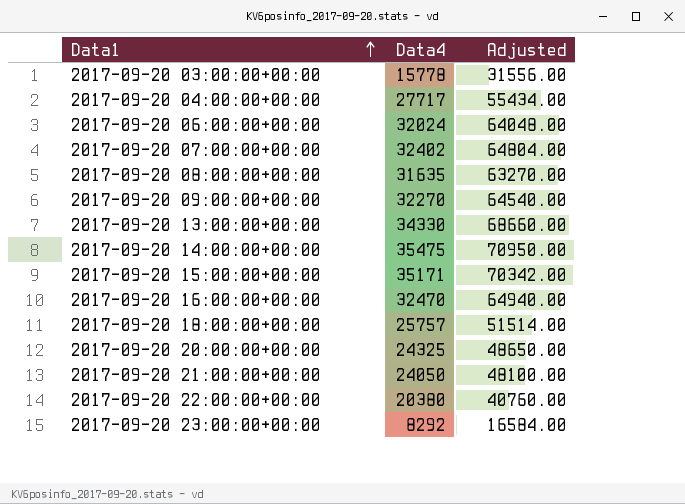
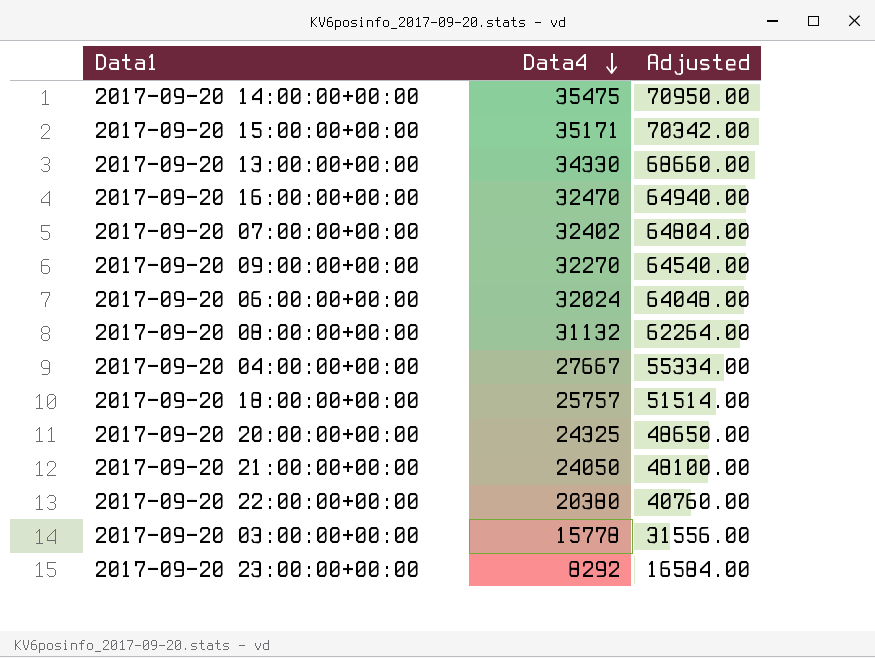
row order: Data1 ascending -> Data4 descending
2017-09-20 08:00:00+00:00 | Data4: 31635 -> 31132
2017-09-20 08:00:00+00:00 | Adjusted: 63270.00 -> 62264.00
2017-09-20 04:00:00+00:00 | Data4: 27717 -> 27667
2017-09-20 04:00:00+00:00 | Adjusted: 55434.00 -> 55334.00

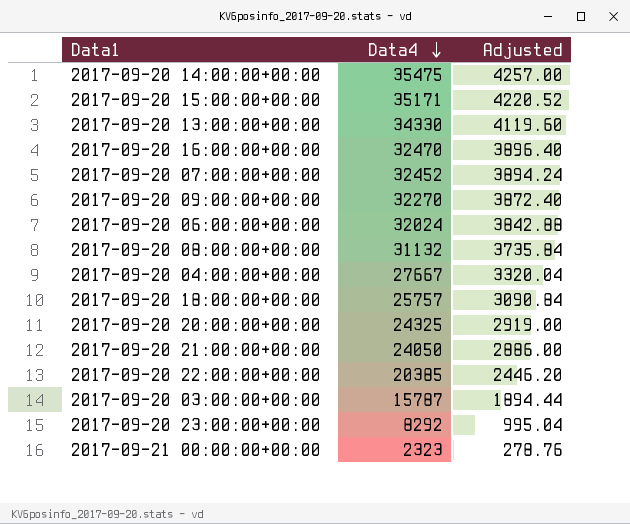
column Adjusted | formula: [Data4] * 2 -> [Data4] * 0.12
2017-09-20 07:00:00+00:00 | Data4: 32402 -> 32452
2017-09-20 22:00:00+00:00 | Data4: 20380 -> 20385
2017-09-20 03:00:00+00:00 | Data4: 15778 -> 15787
row 2017-09-21 00:00:00+00:00: none -> 2323 | 278.76

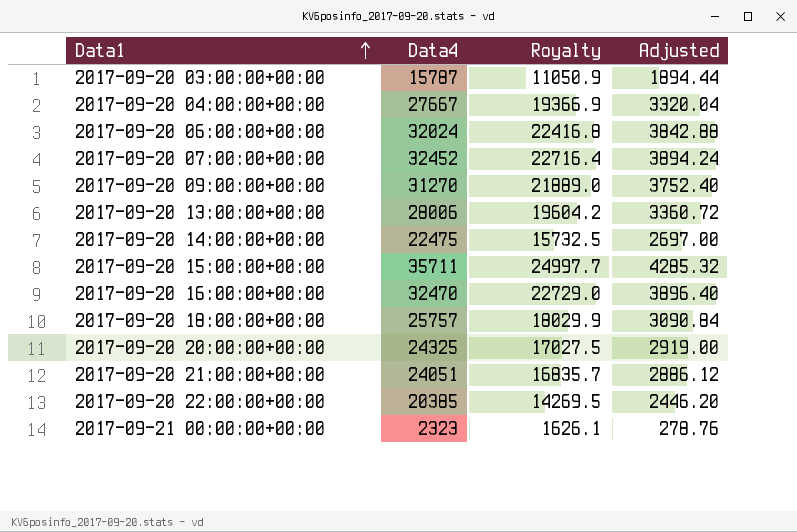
row order: Data4 descending -> Data1 ascending
column Royalty | formula: none -> [Data4] * 0.7
row 2017-09-20 08:00:00+00:00: 31132 | 3735.84 -> none
row 2017-09-20 23:00:00+00:00: 8292 | 995.04 -> none
2017-09-20 09:00:00+00:00 | Data4: 32270 -> 31270
2017-09-20 09:00:00+00:00 | Adjusted: 3872.40 -> 3752.40
2017-09-20 13:00:00+00:00 | Data4: 34330 -> 28006
2017-09-20 13:00:00+00:00 | Adjusted: 4119.60 -> 3360.72
2017-09-20 14:00:00+00:00 | Data4: 35475 -> 22475
2017-09-20 14:00:00+00:00 | Adjusted: 4257.00 -> 2697.00
2017-09-20 15:00:00+00:00 | Data4: 35171 -> 35711
2017-09-20 15:00:00+00:00 | Adjusted: 4220.52 -> 4285.32
2017-09-20 21:00:00+00:00 | Data4: 24050 -> 24051
2017-09-20 21:00:00+00:00 | Adjusted: 2886.00 -> 2886.12

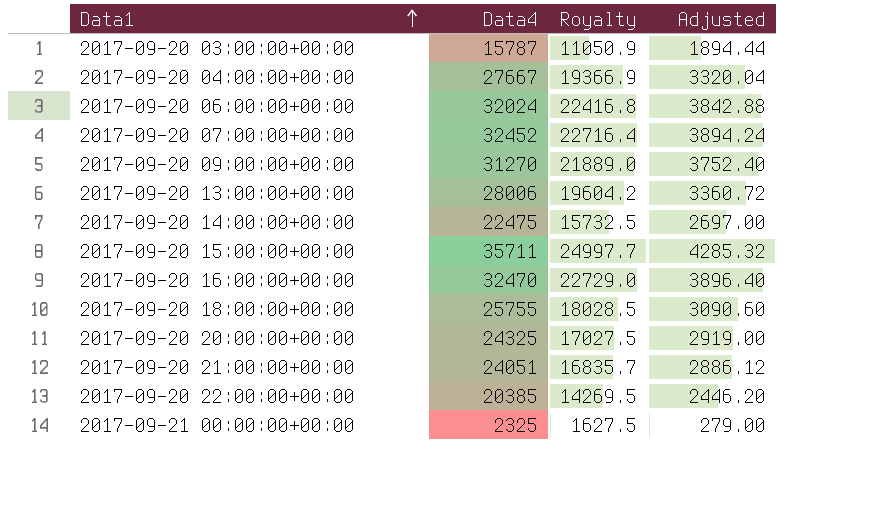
2017-09-20 18:00:00+00:00 | Data4: 25757 -> 25755
2017-09-20 18:00:00+00:00 | Royalty: 18029.9 -> 18028.5
2017-09-20 18:00:00+00:00 | Adjusted: 3090.84 -> 3090.60
2017-09-21 00:00:00+00:00 | Data4: 2323 -> 2325
2017-09-21 00:00:00+00:00 | Royalty: 1626.1 -> 1627.5
2017-09-21 00:00:00+00:00 | Adjusted: 278.76 -> 279.00

